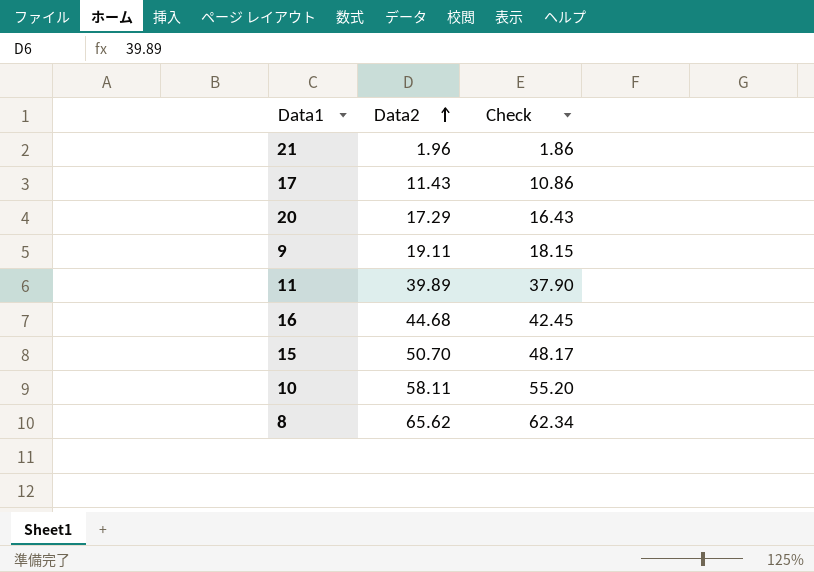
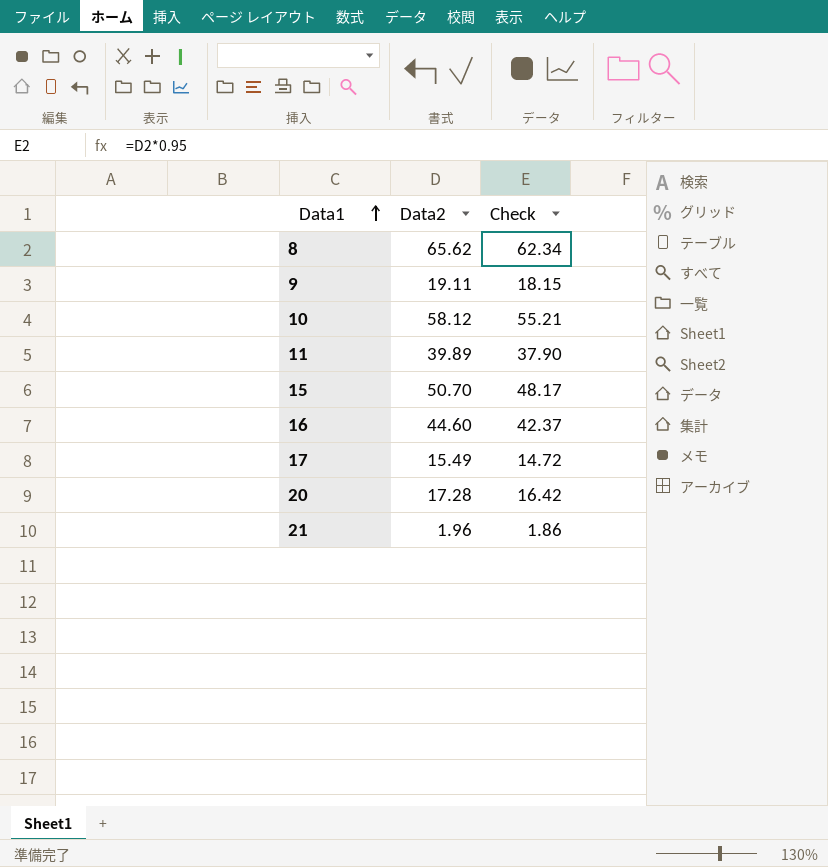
row order: Data2 ascending -> Data1 ascending
10 | Data2: 58.11 -> 58.12
10 | Check: 55.20 -> 55.21
16 | Data2: 44.68 -> 44.60
16 | Check: 42.45 -> 42.37
17 | Data2: 11.43 -> 15.49
17 | Check: 10.86 -> 14.72
20 | Data2: 17.29 -> 17.28
20 | Check: 16.43 -> 16.42

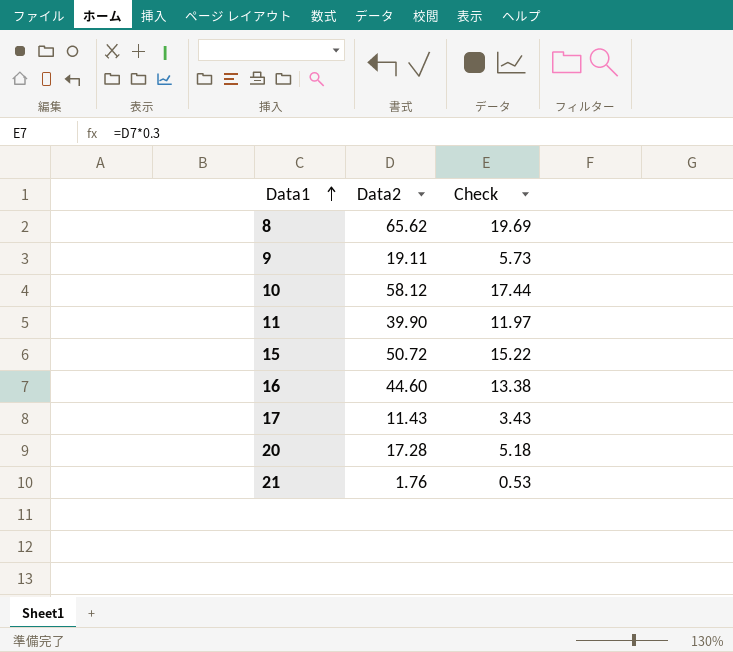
column Check | formula: [Data2] * 0.95 -> [Data2] * 0.3
11 | Data2: 39.89 -> 39.90
15 | Data2: 50.70 -> 50.72
17 | Data2: 15.49 -> 11.43
21 | Data2: 1.96 -> 1.76

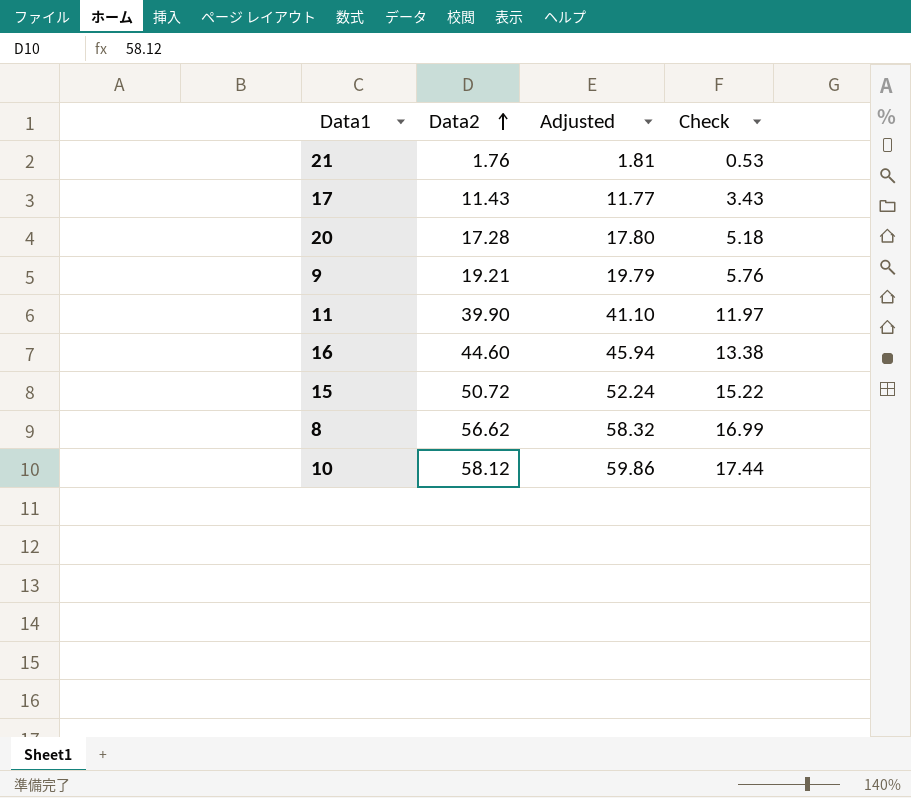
row order: Data1 ascending -> Data2 ascending
column Adjusted | formula: none -> [Data2] * 1.03
9 | Data2: 19.11 -> 19.21
9 | Check: 5.73 -> 5.76
8 | Data2: 65.62 -> 56.62
8 | Check: 19.69 -> 16.99

